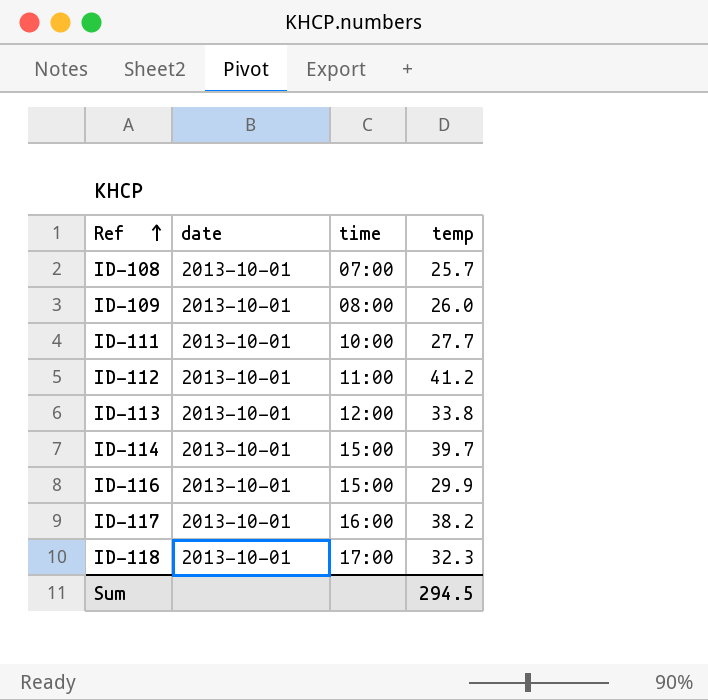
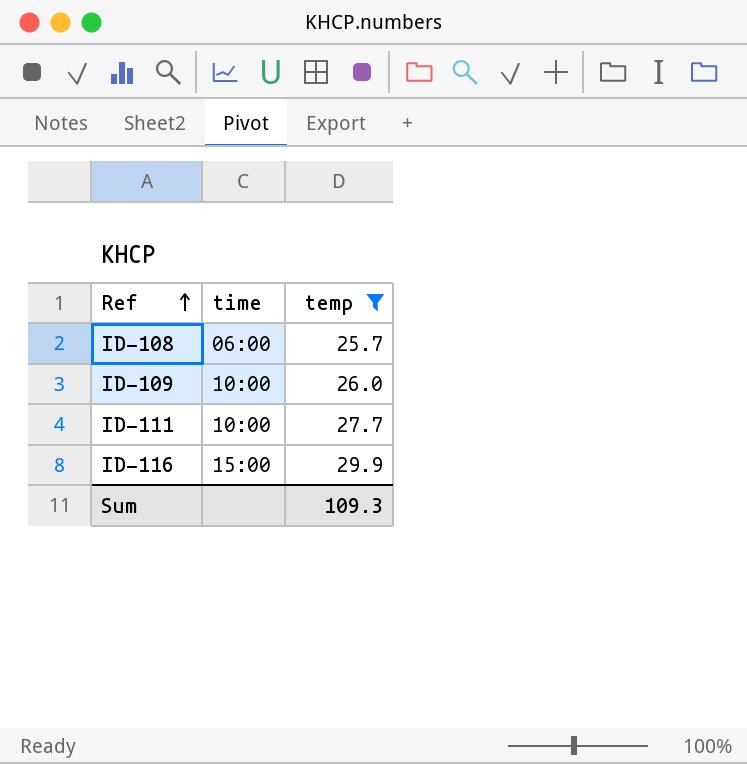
filter: none -> temp <= 29.9
column date | position: 2 -> none
ID-108 | time: 07:00 -> 06:00
ID-109 | time: 08:00 -> 10:00
Sum | temp: 294.5 -> 109.3

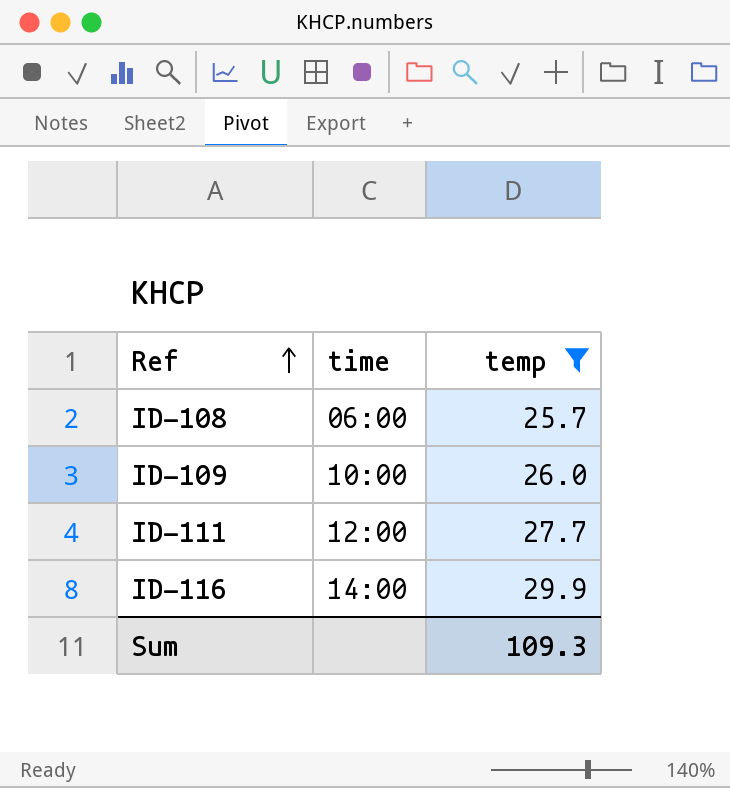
ID-111 | time: 10:00 -> 12:00
ID-116 | time: 15:00 -> 14:00

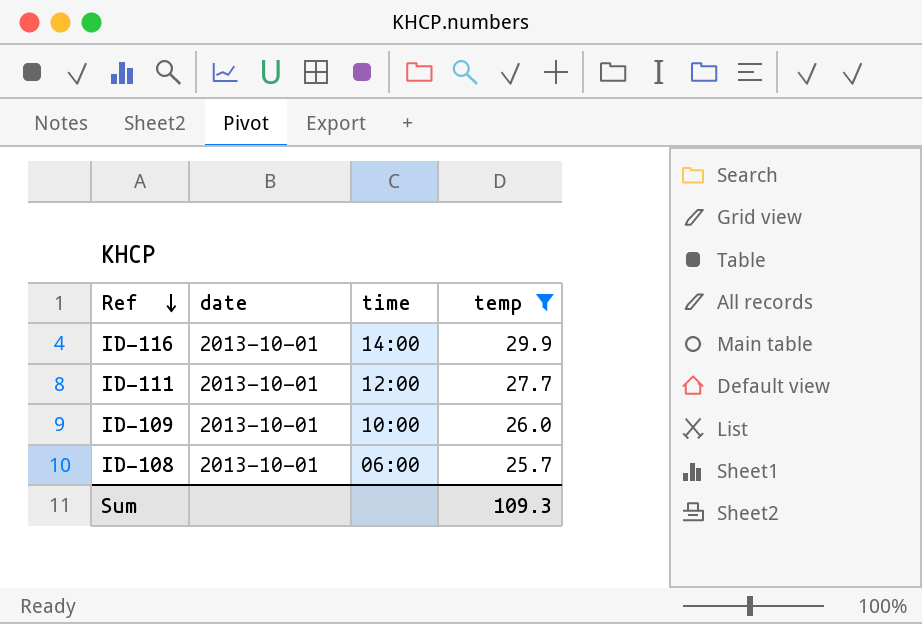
row order: Ref ascending -> Ref descending
column date | position: none -> 2

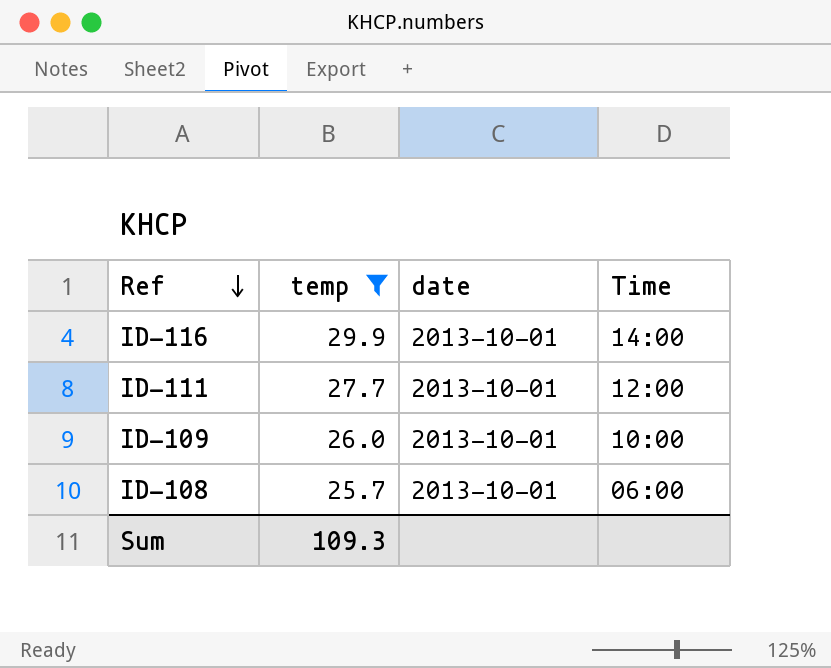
column temp | position: 4 -> 2
column name: time -> Time

